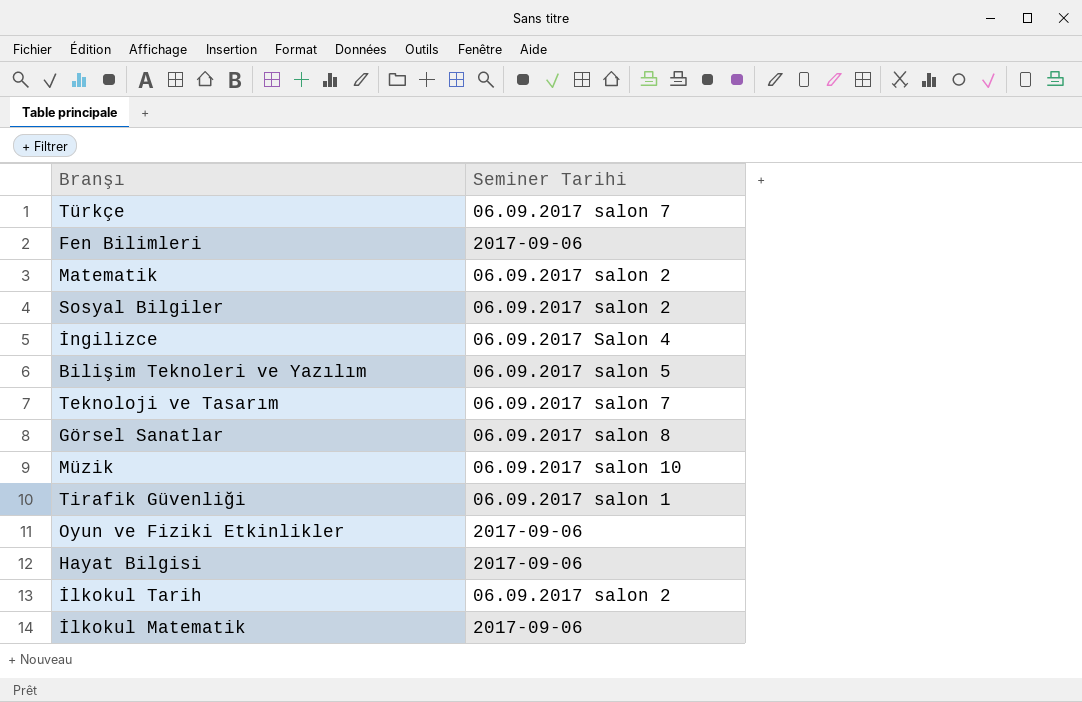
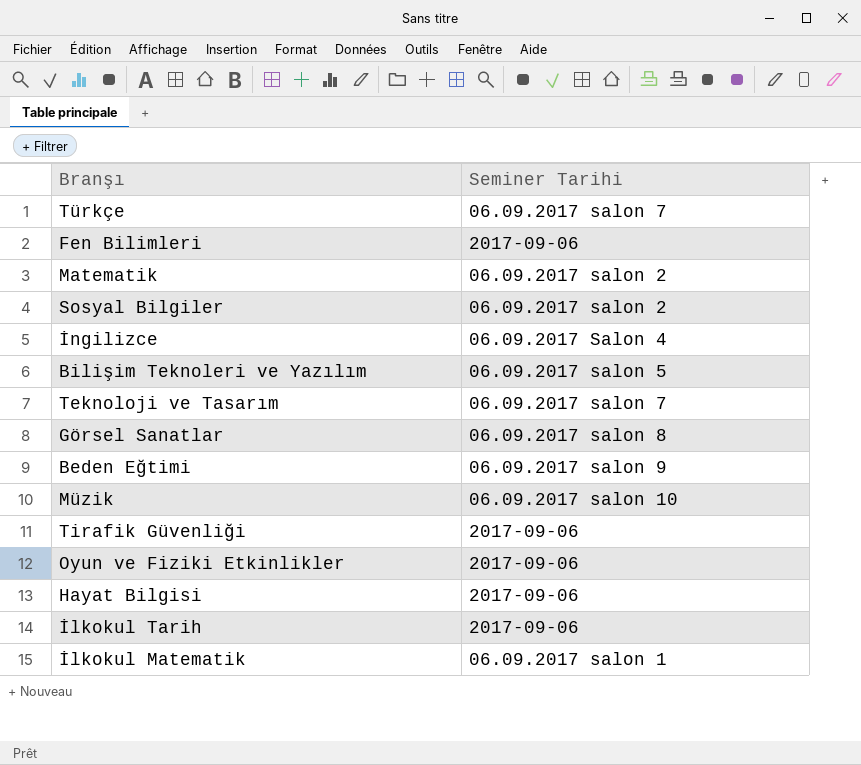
row Beden Eğtimi: none -> 06.09.2017 salon 9
Tirafik Güvenliği | Seminer Tarihi: 06.09.2017 salon 1 -> 2017-09-06
İlkokul Tarih | Seminer Tarihi: 06.09.2017 salon 2 -> 2017-09-06
İlkokul Matematik | Seminer Tarihi: 2017-09-06 -> 06.09.2017 salon 1

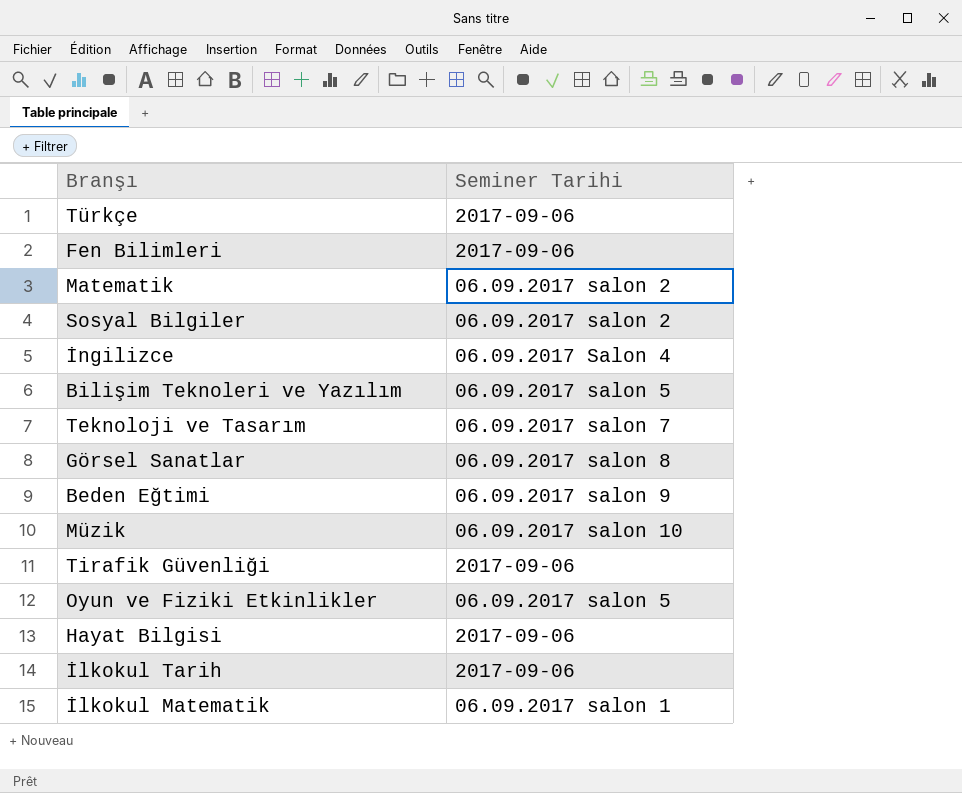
Türkçe | Seminer Tarihi: 06.09.2017 salon 7 -> 2017-09-06
Oyun ve Fiziki Etkinlikler | Seminer Tarihi: 2017-09-06 -> 06.09.2017 salon 5

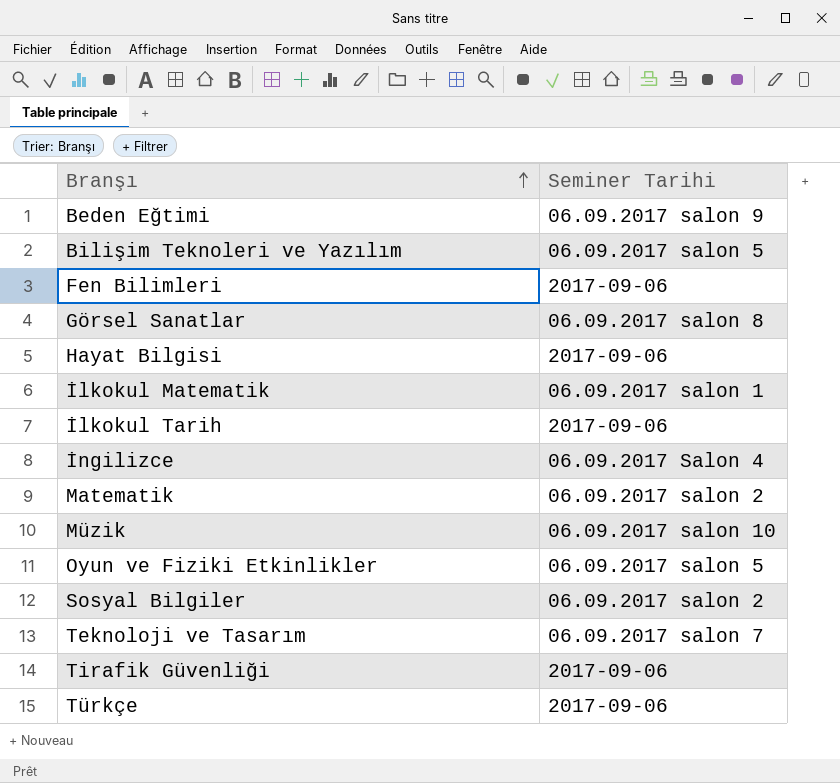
row order: none -> Branşı ascending

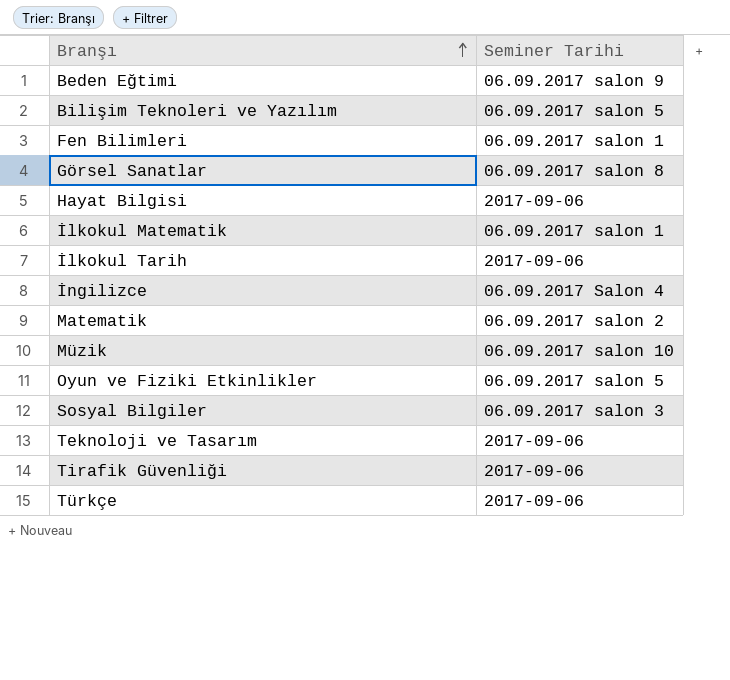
Fen Bilimleri | Seminer Tarihi: 2017-09-06 -> 06.09.2017 salon 1
Sosyal Bilgiler | Seminer Tarihi: 06.09.2017 salon 2 -> 06.09.2017 salon 3
Teknoloji ve Tasarım | Seminer Tarihi: 06.09.2017 salon 7 -> 2017-09-06

